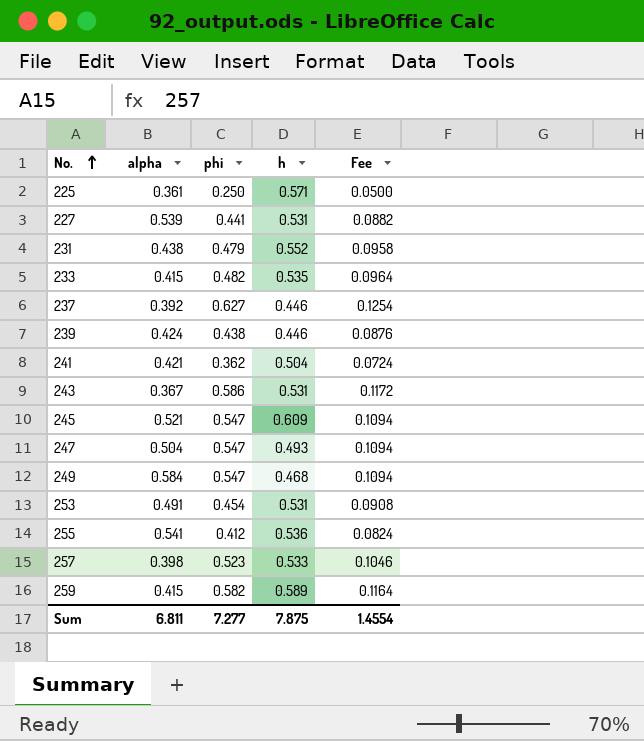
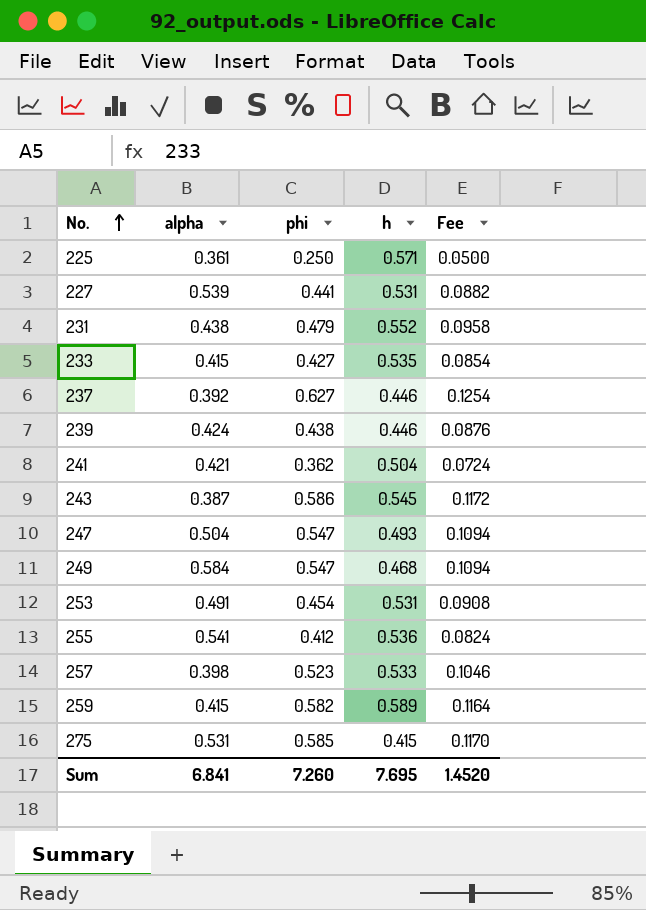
row 245: 0.521 | 0.547 | 0.609 | 0.1094 -> none
233 | phi: 0.482 -> 0.427
233 | Fee: 0.0964 -> 0.0854
243 | alpha: 0.367 -> 0.387
243 | h: 0.531 -> 0.545
row 275: none -> 0.531 | 0.585 | 0.415 | 0.1170
Sum | alpha: 6.811 -> 6.841
Sum | phi: 7.277 -> 7.260
Sum | h: 7.875 -> 7.695
Sum | Fee: 1.4554 -> 1.4520

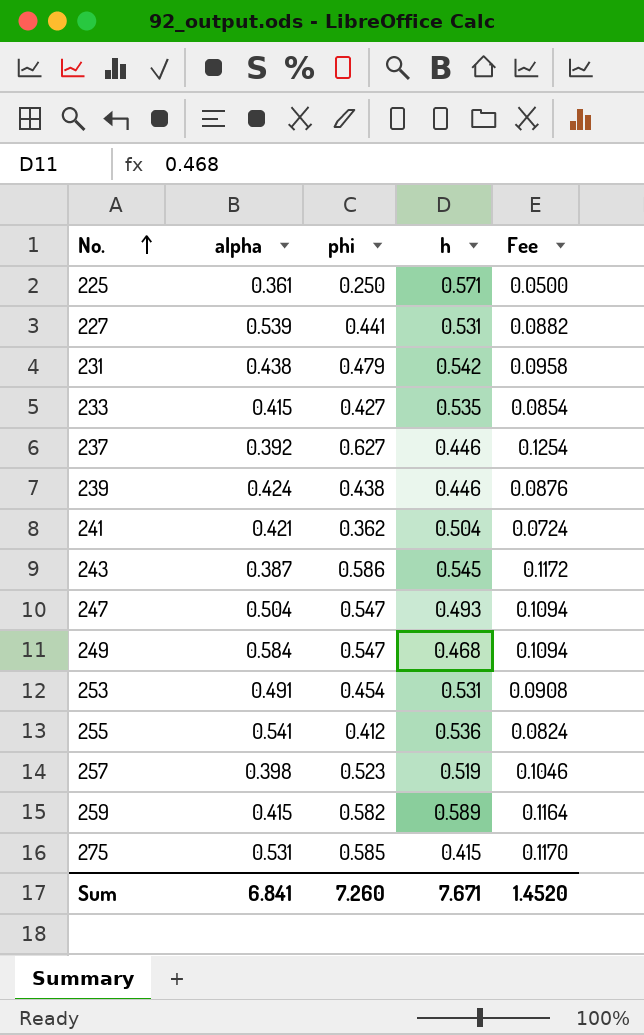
231 | h: 0.552 -> 0.542
257 | h: 0.533 -> 0.519
Sum | h: 7.695 -> 7.671

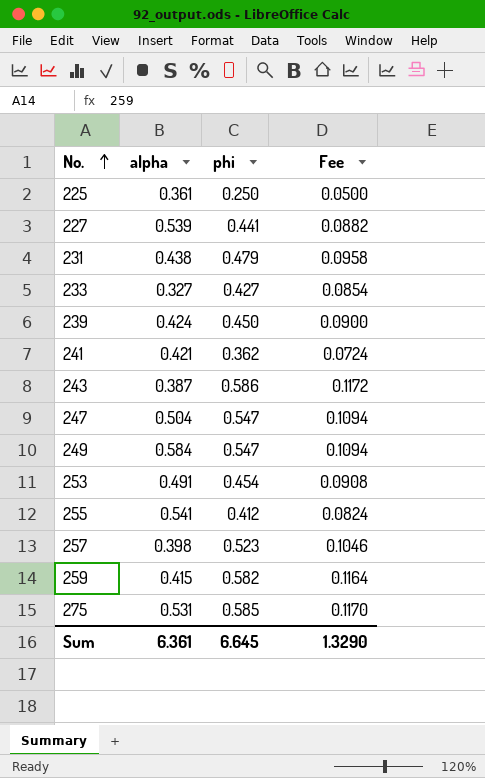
column h | position: 4 -> none
row 237: 0.392 | 0.627 | 0.446 | 0.1254 -> none
233 | alpha: 0.415 -> 0.327
239 | phi: 0.438 -> 0.450
239 | Fee: 0.0876 -> 0.0900
Sum | alpha: 6.841 -> 6.361
Sum | phi: 7.260 -> 6.645
Sum | Fee: 1.4520 -> 1.3290

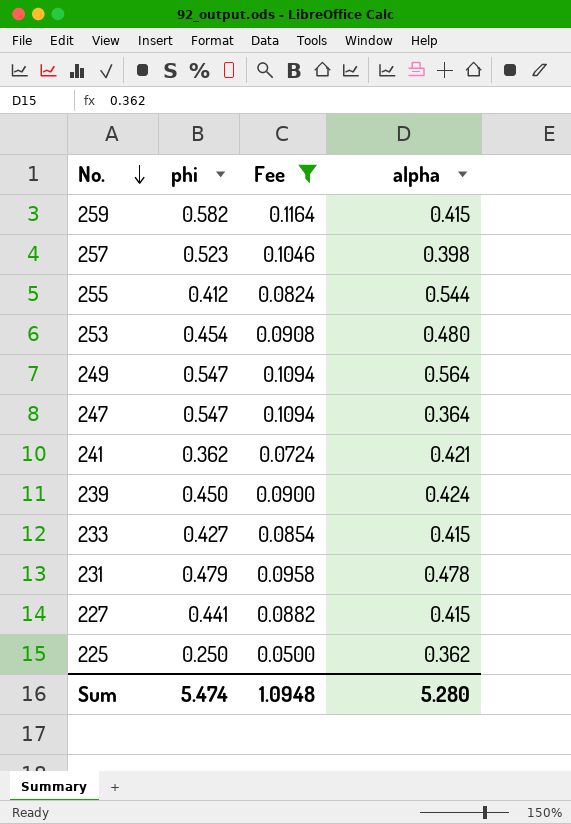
filter: none -> Fee <= 0.1164
row order: No. ascending -> No. descending
column alpha | position: 2 -> 4
255 | alpha: 0.541 -> 0.544
253 | alpha: 0.491 -> 0.480
249 | alpha: 0.584 -> 0.564
247 | alpha: 0.504 -> 0.364
233 | alpha: 0.327 -> 0.415
231 | alpha: 0.438 -> 0.478
227 | alpha: 0.539 -> 0.415
225 | alpha: 0.361 -> 0.362
Sum | phi: 6.645 -> 5.474
Sum | Fee: 1.3290 -> 1.0948
Sum | alpha: 6.361 -> 5.280

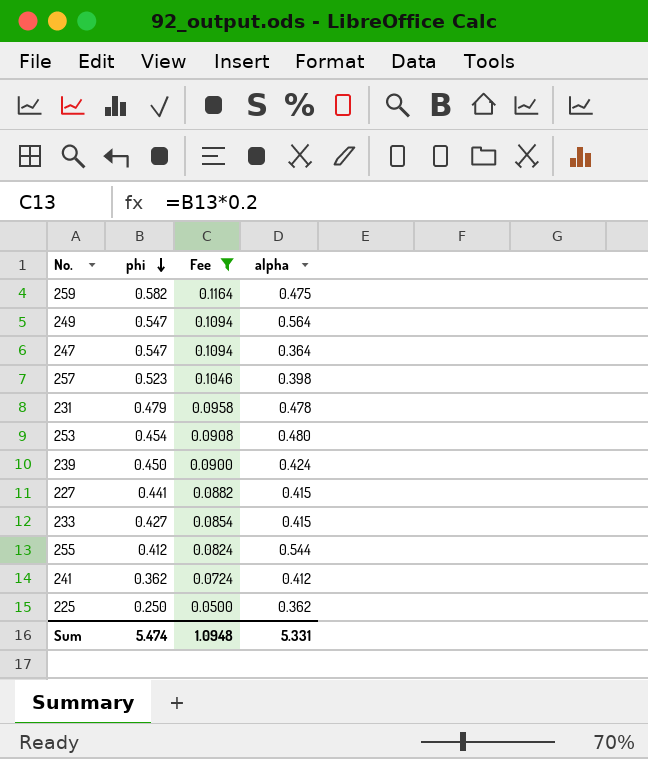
row order: No. descending -> phi descending
259 | alpha: 0.415 -> 0.475
241 | alpha: 0.421 -> 0.412
Sum | alpha: 5.280 -> 5.331

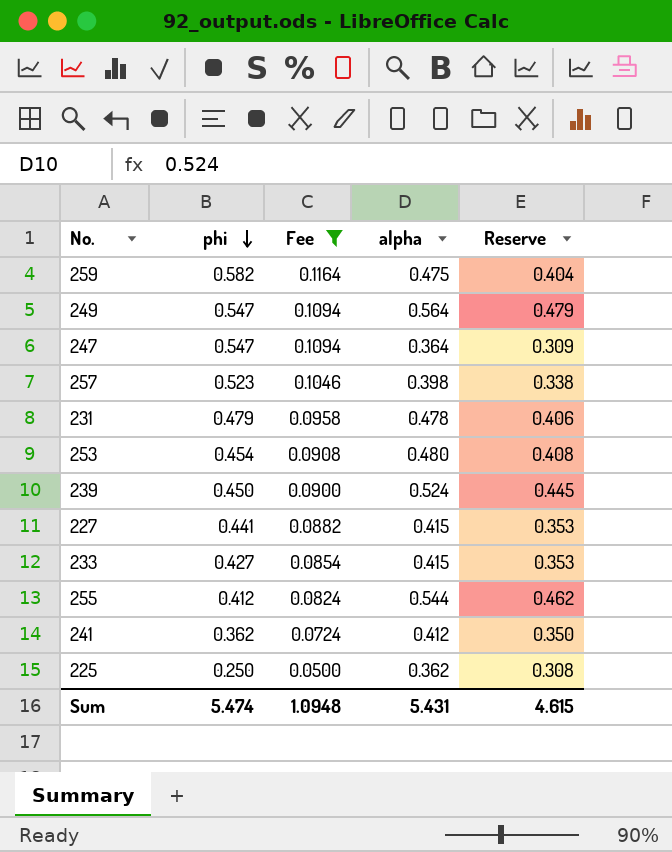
column Reserve | formula: none -> [alpha] * 0.85
239 | alpha: 0.424 -> 0.524
Sum | alpha: 5.331 -> 5.431

